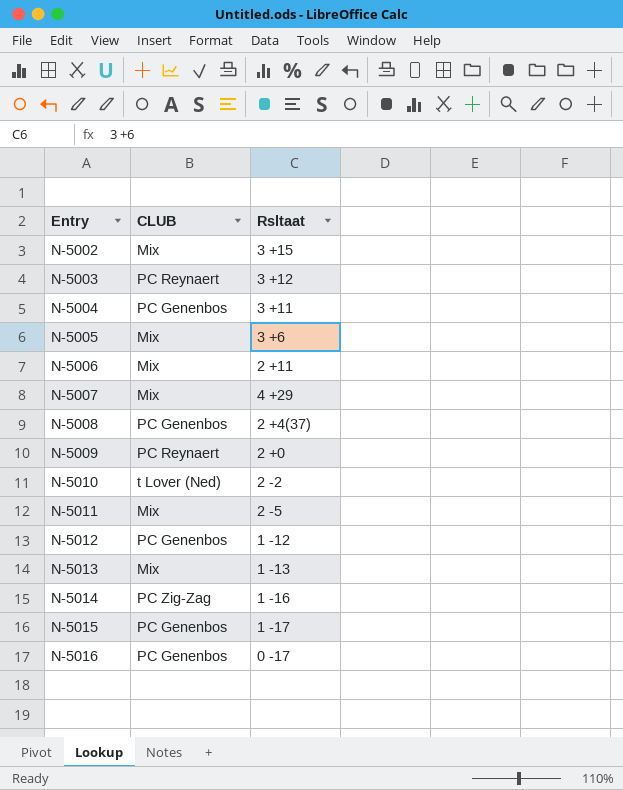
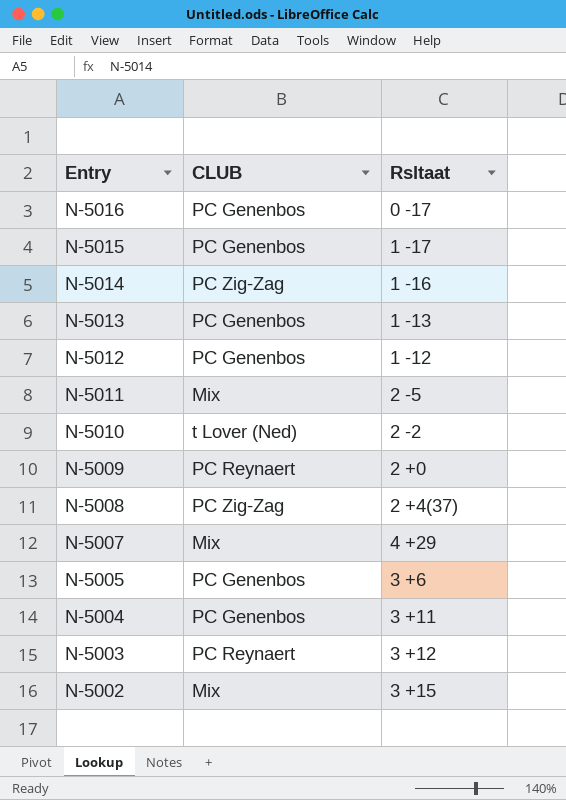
row order: Entry ascending -> Entry descending
row N-5006: Mix | 2 +11 -> none
N-5013 | CLUB: Mix -> PC Genenbos
N-5008 | CLUB: PC Genenbos -> PC Zig-Zag
N-5005 | CLUB: Mix -> PC Genenbos

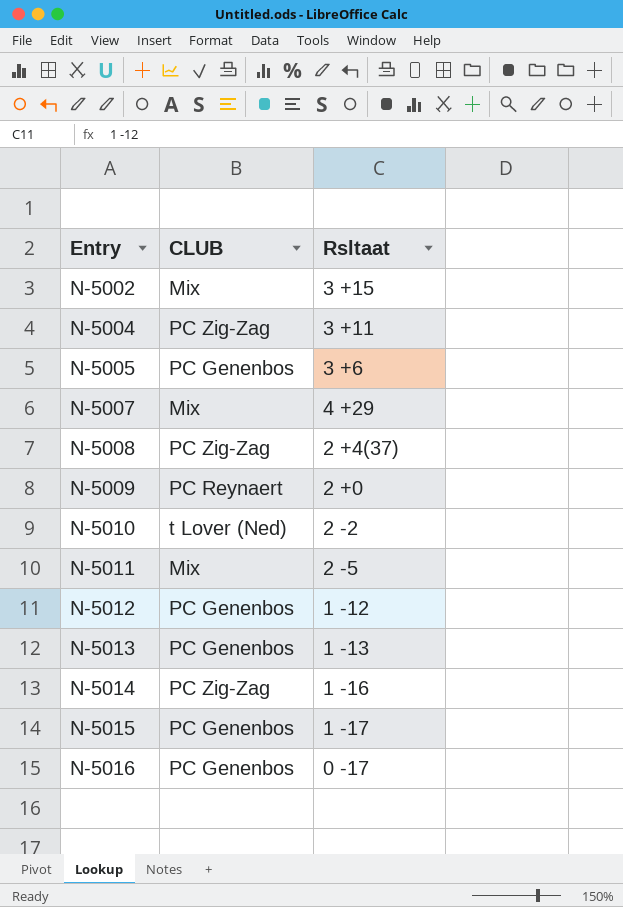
row order: Entry descending -> Entry ascending
row N-5003: PC Reynaert | 3 +12 -> none
N-5004 | CLUB: PC Genenbos -> PC Zig-Zag

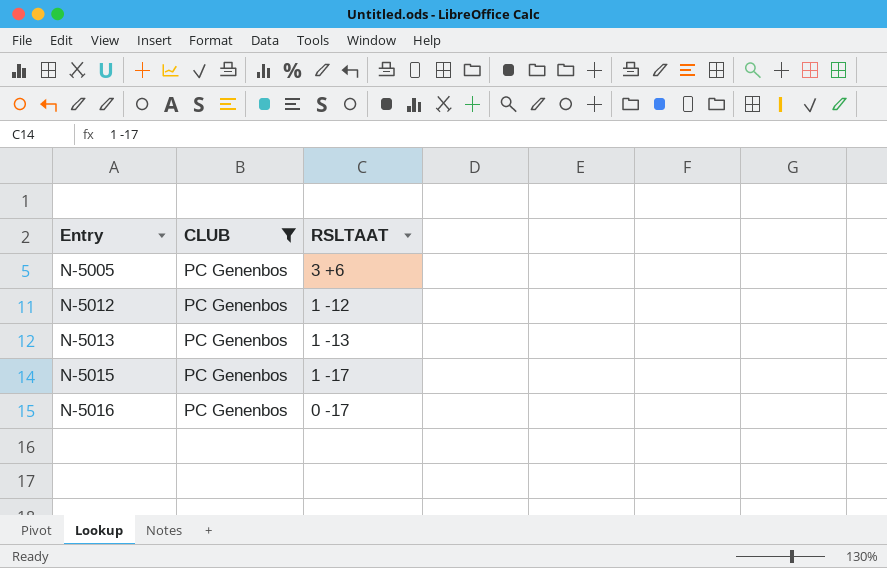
filter: none -> CLUB = PC Genenbos
column name: Rsltaat -> RSLTAAT

